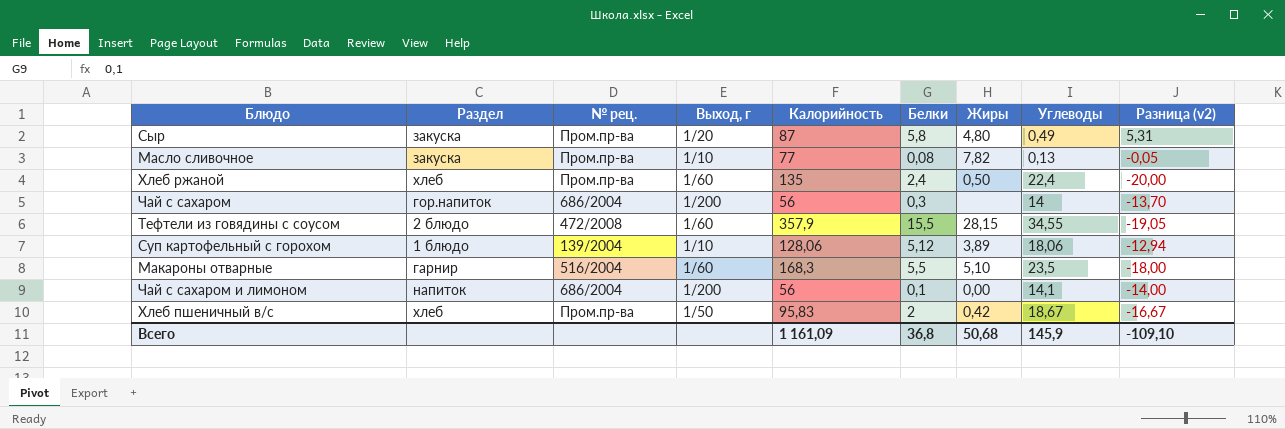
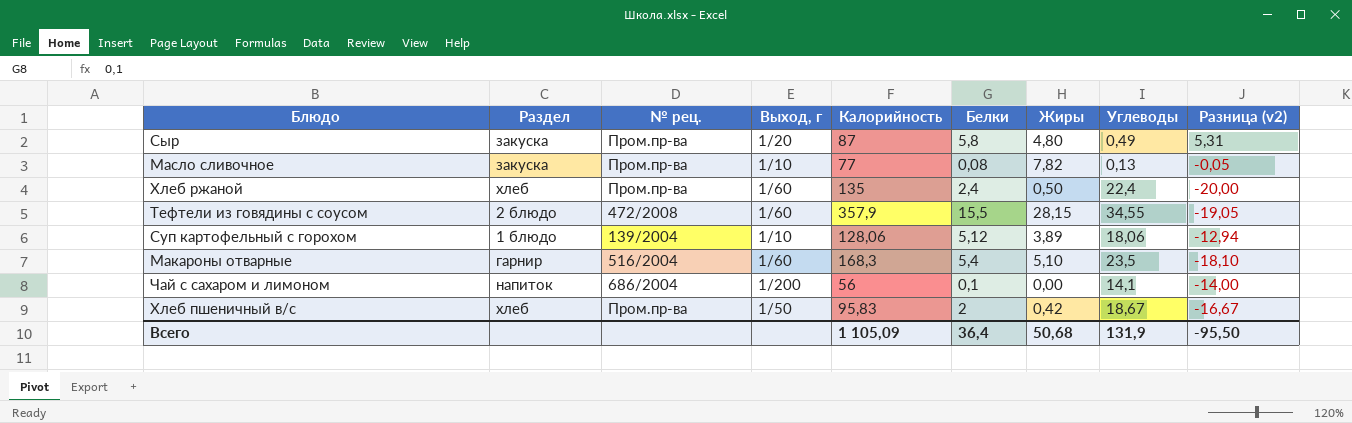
row Чай с сахаром: гор.напиток | 686/2004 | 1/200 | 56 | 0,3 | none | 14 | -13,70 -> none
Макароны отварные | Белки: 5,5 -> 5,4
Макароны отварные | Разница (v2): -18,00 -> -18,10
Всего | Калорийность: 1 161,09 -> 1 105,09
Всего | Белки: 36,8 -> 36,4
Всего | Углеводы: 145,9 -> 131,9
Всего | Разница (v2): -109,10 -> -95,50

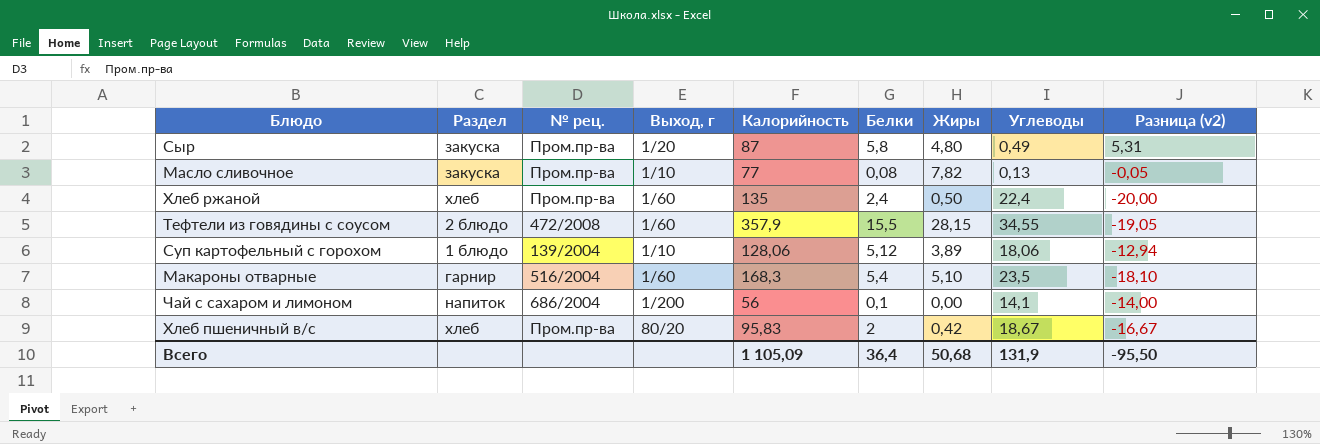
Хлеб пшеничный в/с | Выход, г: 1/50 -> 80/20

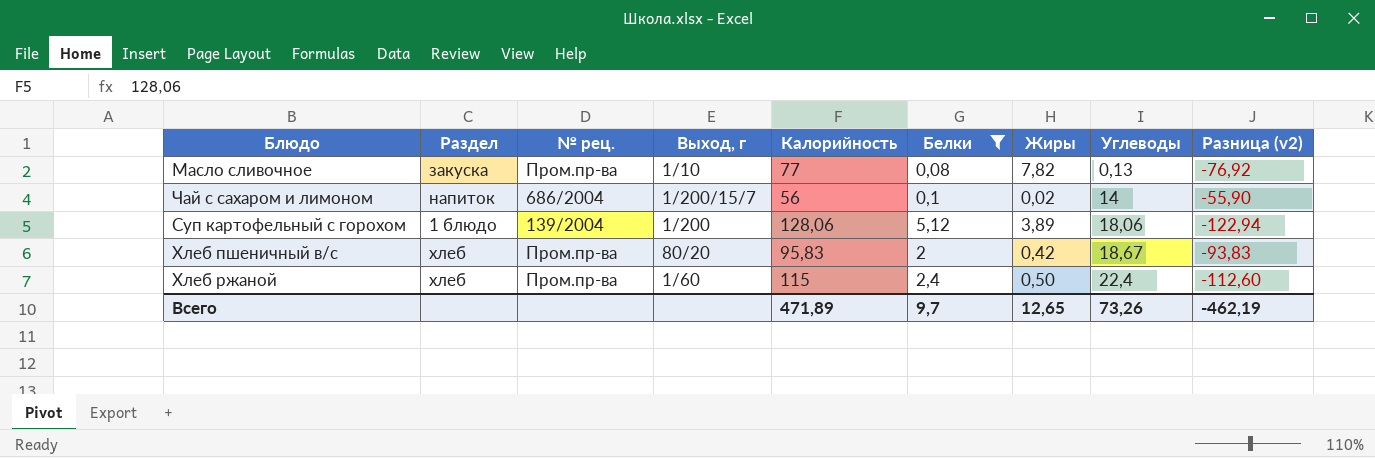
filter: none -> Белки <= 5,12
row order: none -> Углеводы ascending
column Разница (v2) | formula: [Белки] - [Углеводы] -> [Белки] - [Калорийность]
Чай с сахаром и лимоном | Выход, г: 1/200 -> 1/200/15/7
Чай с сахаром и лимоном | Жиры: 0,00 -> 0,02
Чай с сахаром и лимоном | Углеводы: 14,1 -> 14
Суп картофельный с горохом | Выход, г: 1/10 -> 1/200
Хлеб ржаной | Калорийность: 135 -> 115
Всего | Калорийность: 1 105,09 -> 471,89
Всего | Белки: 36,4 -> 9,7
Всего | Жиры: 50,68 -> 12,65
Всего | Углеводы: 131,9 -> 73,26
Всего | Разница (v2): -95,50 -> -462,19

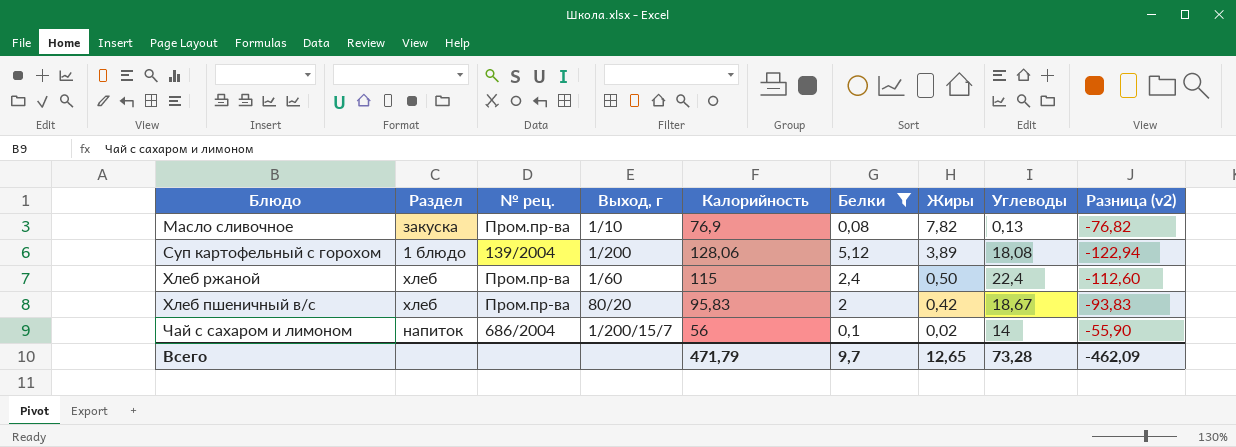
row order: Углеводы ascending -> Жиры descending
Масло сливочное | Калорийность: 77 -> 76,9
Масло сливочное | Разница (v2): -76,92 -> -76,82
Суп картофельный с горохом | Углеводы: 18,06 -> 18,08
Всего | Калорийность: 471,89 -> 471,79
Всего | Углеводы: 73,26 -> 73,28
Всего | Разница (v2): -462,19 -> -462,09

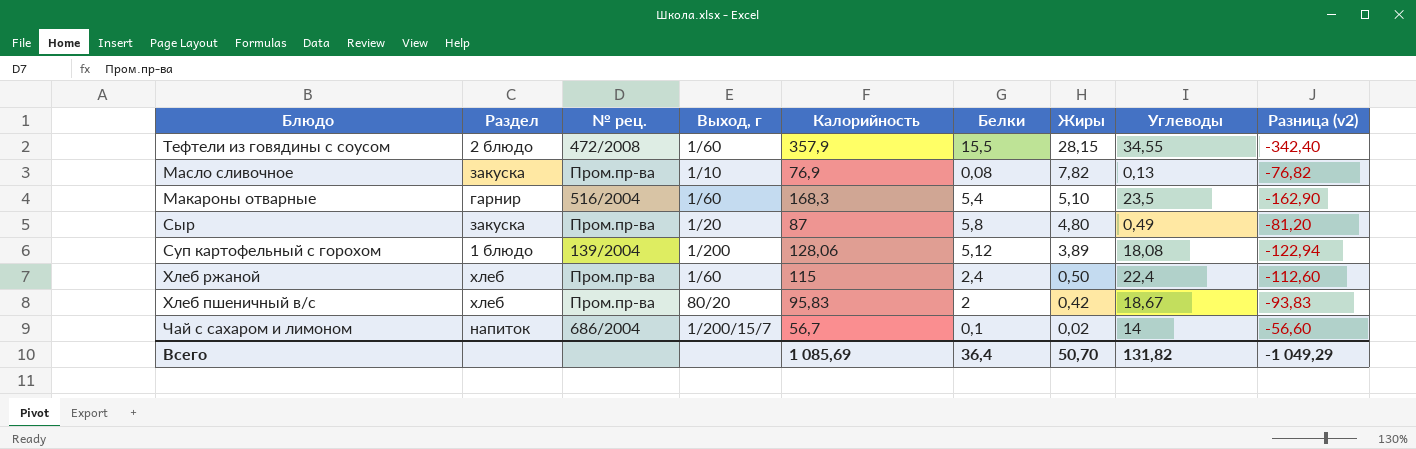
filter: Белки <= 5,12 -> none
Чай с сахаром и лимоном | Калорийность: 56 -> 56,7
Чай с сахаром и лимоном | Разница (v2): -55,90 -> -56,60
Всего | Калорийность: 471,79 -> 1 085,69
Всего | Белки: 9,7 -> 36,4
Всего | Жиры: 12,65 -> 50,70
Всего | Углеводы: 73,28 -> 131,82
Всего | Разница (v2): -462,09 -> -1 049,29

